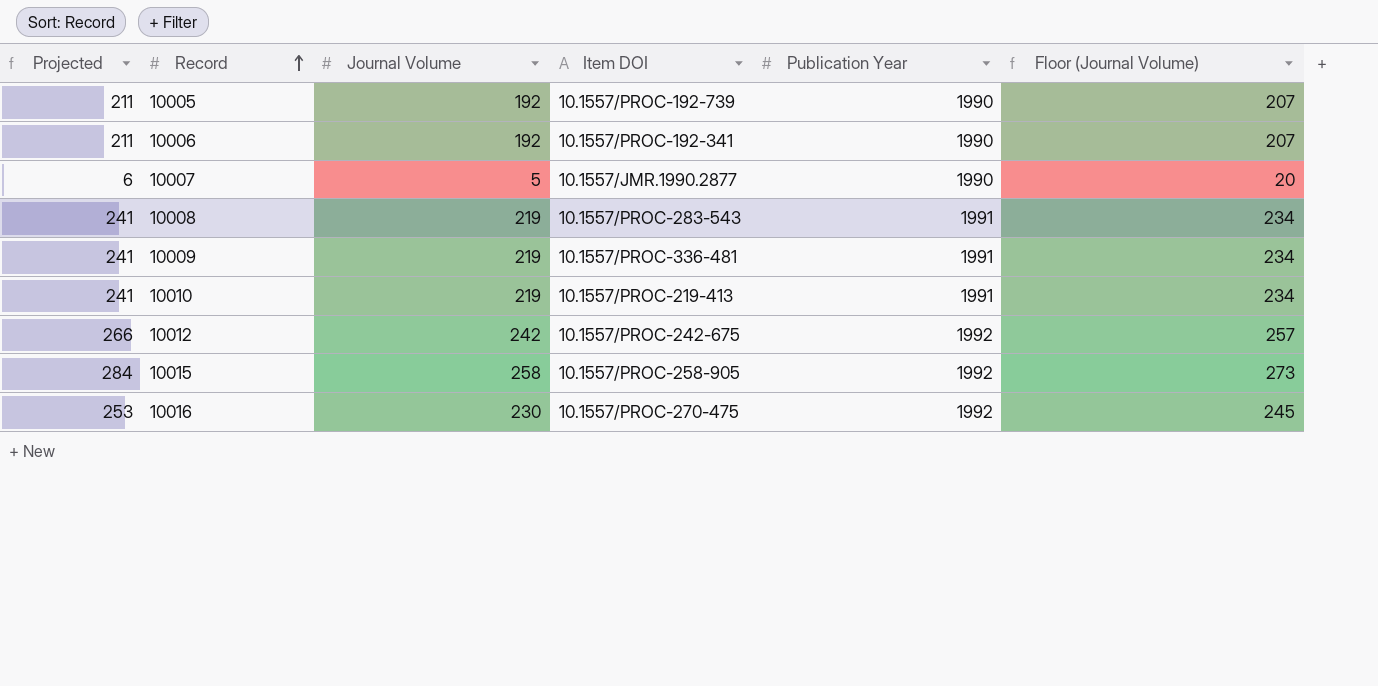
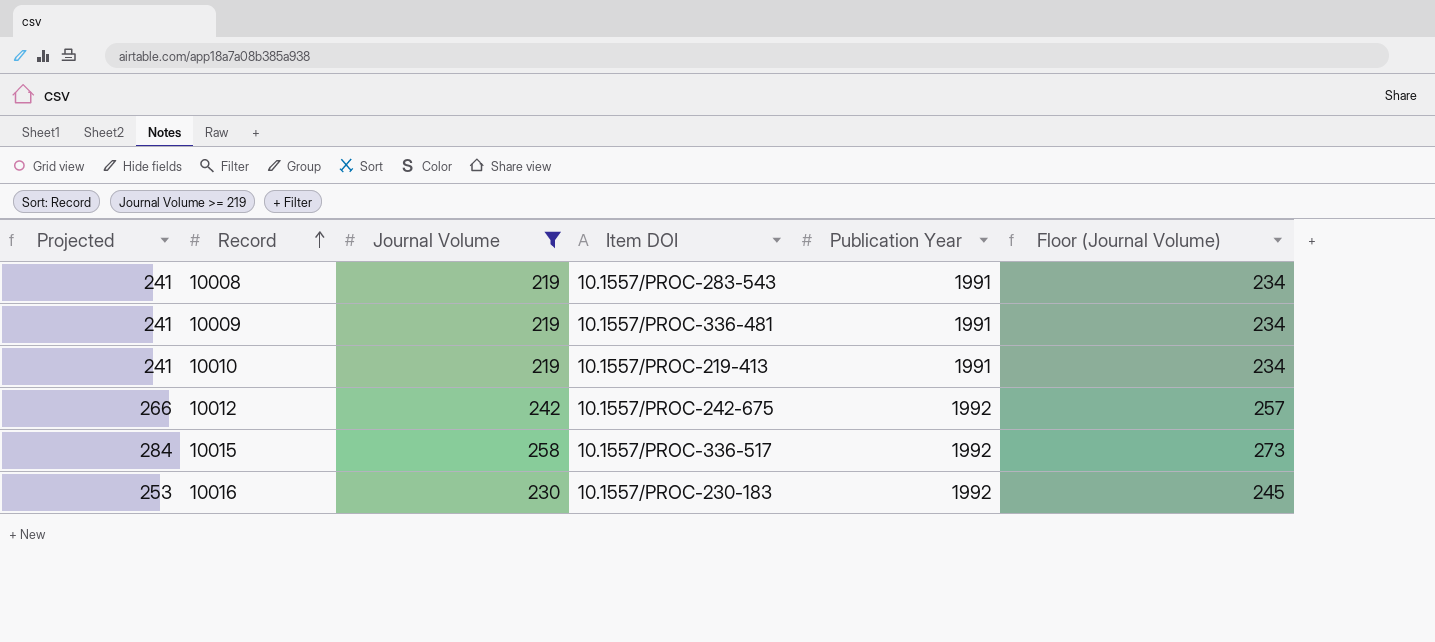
filter: none -> Journal Volume >= 219
10015 | Item DOI: 10.1557/PROC-258-905 -> 10.1557/PROC-336-517
10016 | Item DOI: 10.1557/PROC-270-475 -> 10.1557/PROC-230-183

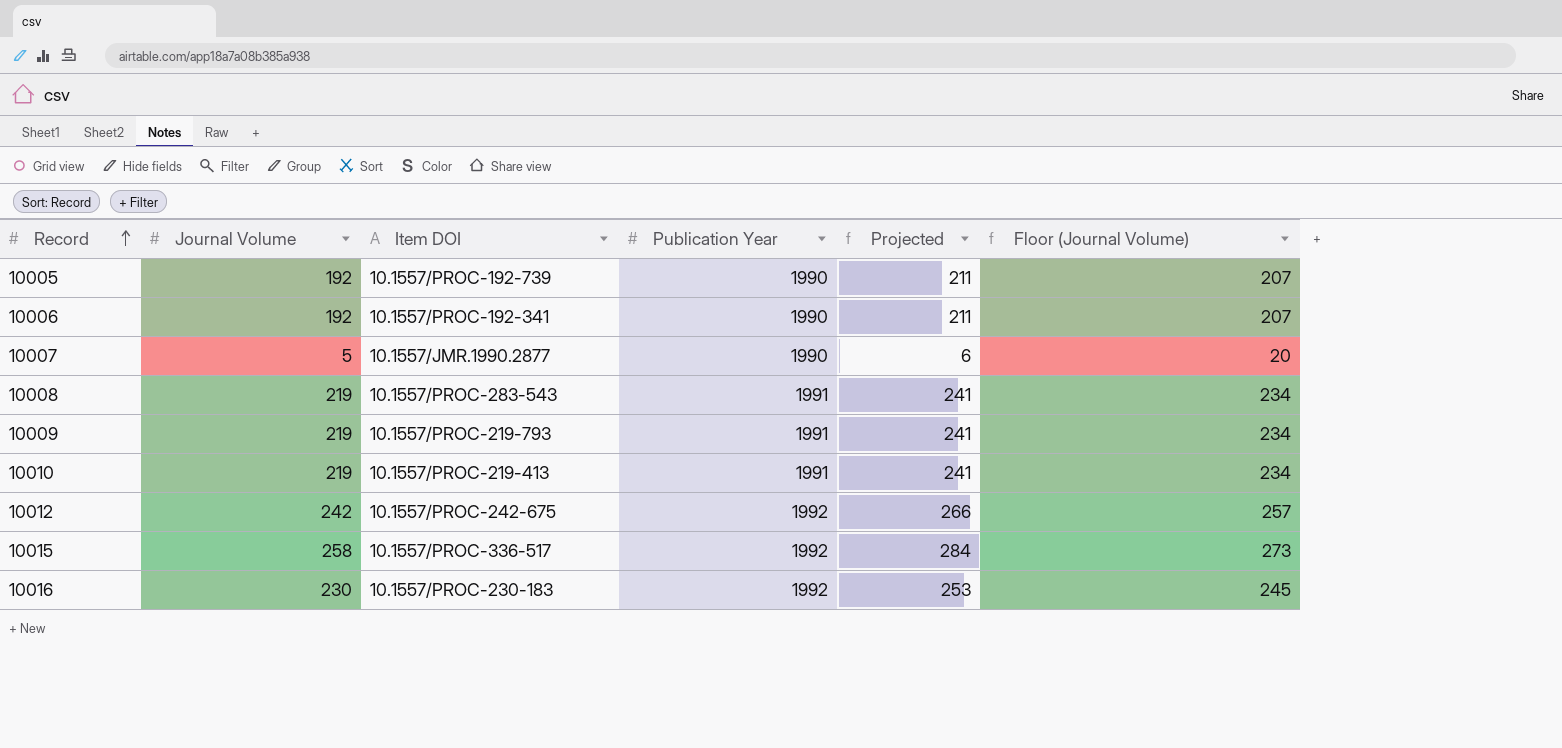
filter: Journal Volume >= 219 -> none
column Projected | position: 1 -> 5
10009 | Item DOI: 10.1557/PROC-336-481 -> 10.1557/PROC-219-793

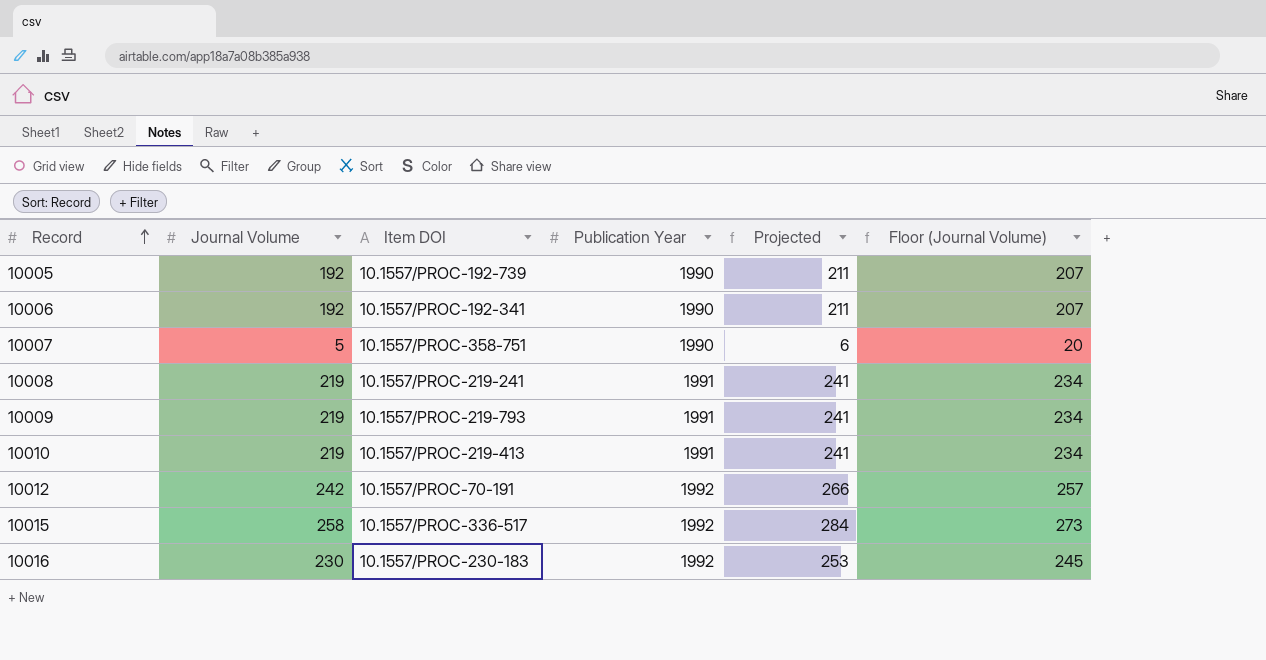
10007 | Item DOI: 10.1557/JMR.1990.2877 -> 10.1557/PROC-358-751
10008 | Item DOI: 10.1557/PROC-283-543 -> 10.1557/PROC-219-241
10012 | Item DOI: 10.1557/PROC-242-675 -> 10.1557/PROC-70-191

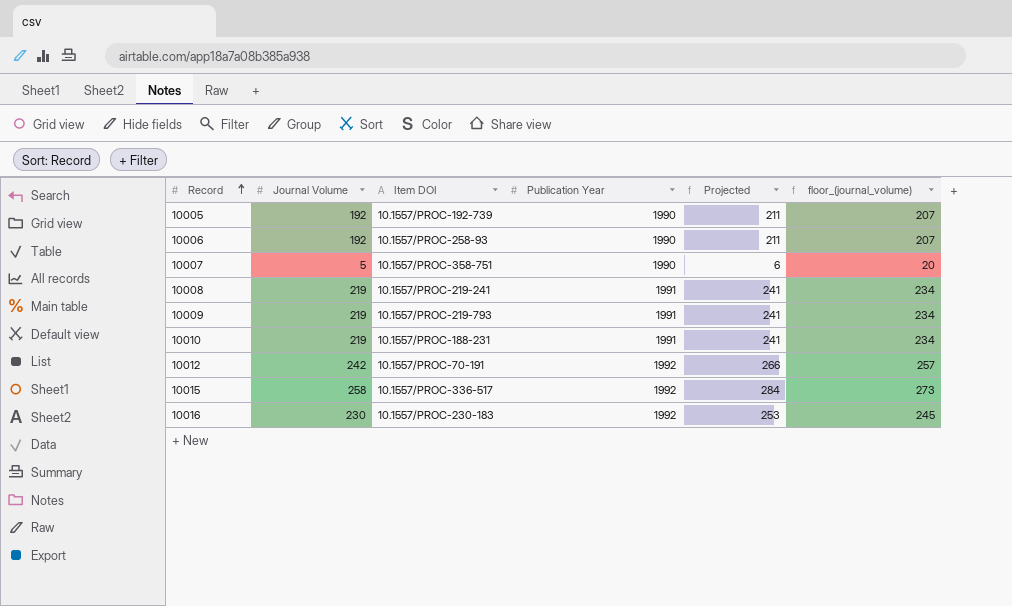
column name: Floor (Journal Volume) -> floor_(journal_volume)
10006 | Item DOI: 10.1557/PROC-192-341 -> 10.1557/PROC-258-93
10010 | Item DOI: 10.1557/PROC-219-413 -> 10.1557/PROC-188-231

